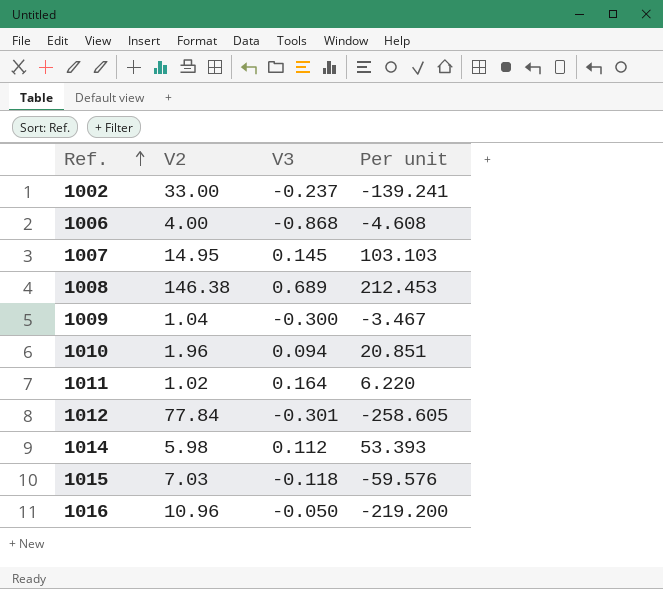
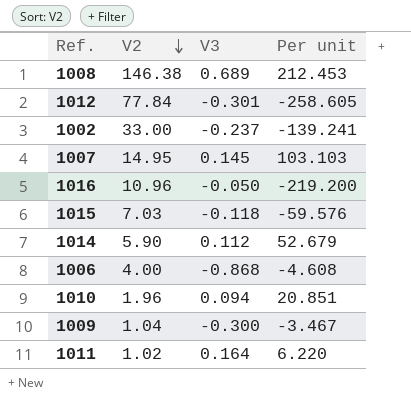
row order: Ref. ascending -> V2 descending
1014 | V2: 5.98 -> 5.90
1014 | Per unit: 53.393 -> 52.679

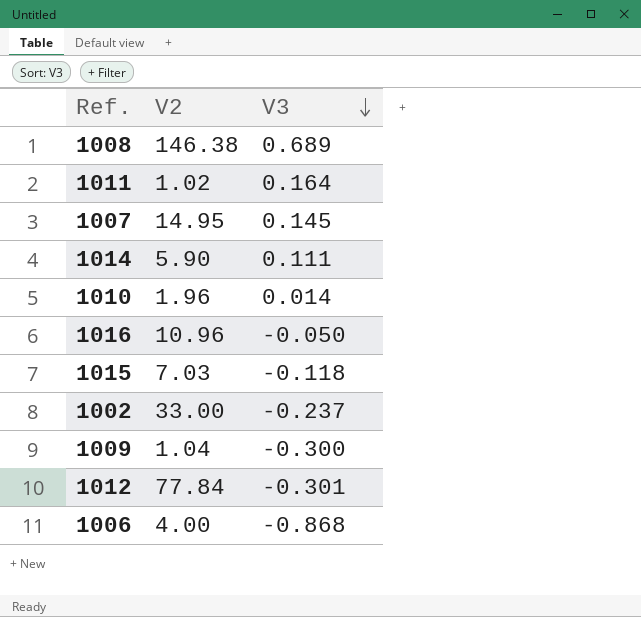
row order: V2 descending -> V3 descending
column Per unit | formula: [V2] / [V3] -> none
1014 | V3: 0.112 -> 0.111
1010 | V3: 0.094 -> 0.014

